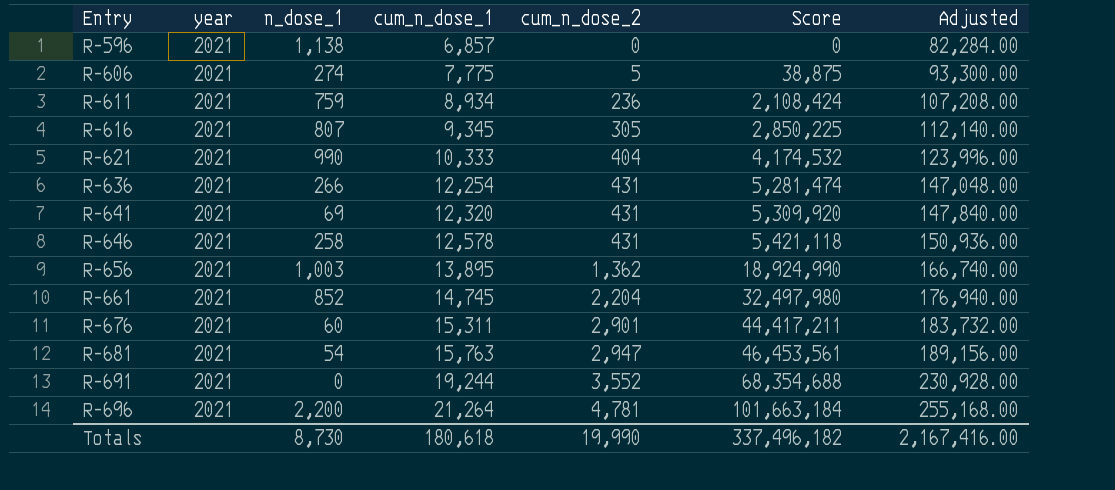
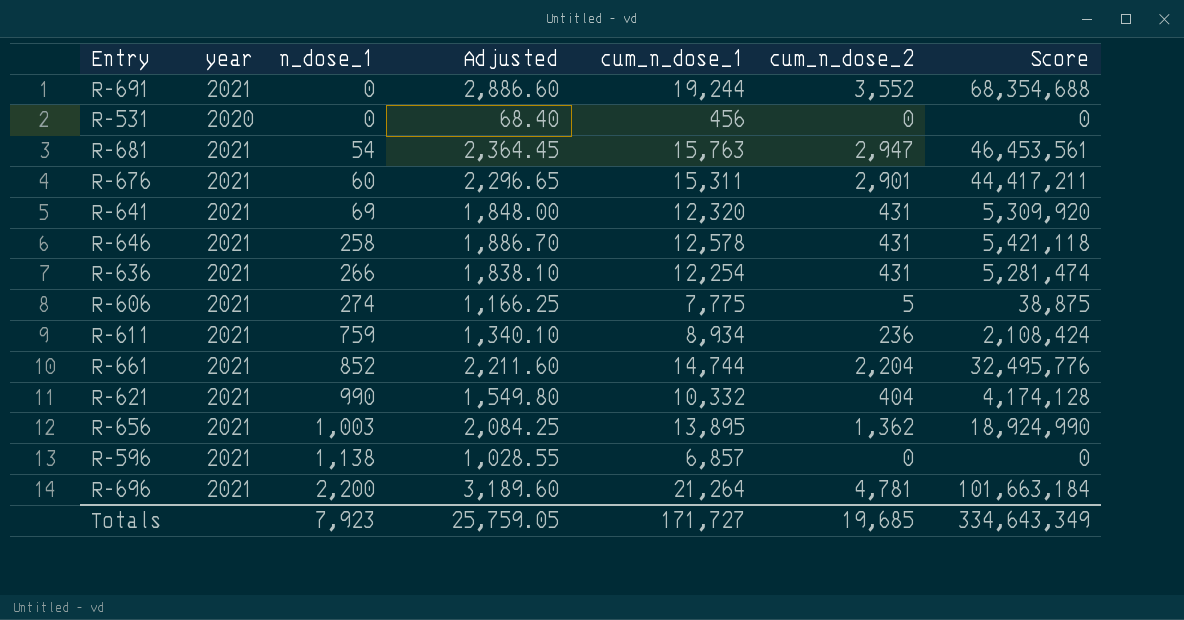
row order: Entry ascending -> n_dose_1 ascending
column Adjusted | formula: [cum_n_dose_1] * 12 -> [cum_n_dose_1] * 0.15
column Adjusted | position: 7 -> 4
row R-616: 2021 | 807 | 9,345 | 305 | 2,850,225 | 112,140.00 -> none
row R-531: none -> 2020 | 0 | 68.40 | 456 | 0 | 0
R-661 | cum_n_dose_1: 14,745 -> 14,744
R-661 | Score: 32,497,980 -> 32,495,776
R-621 | cum_n_dose_1: 10,333 -> 10,332
R-621 | Score: 4,174,532 -> 4,174,128
Totals | n_dose_1: 8,730 -> 7,923
Totals | Adjusted: 2,167,416.00 -> 25,759.05
Totals | cum_n_dose_1: 180,618 -> 171,727
Totals | cum_n_dose_2: 19,990 -> 19,685
Totals | Score: 337,496,182 -> 334,643,349

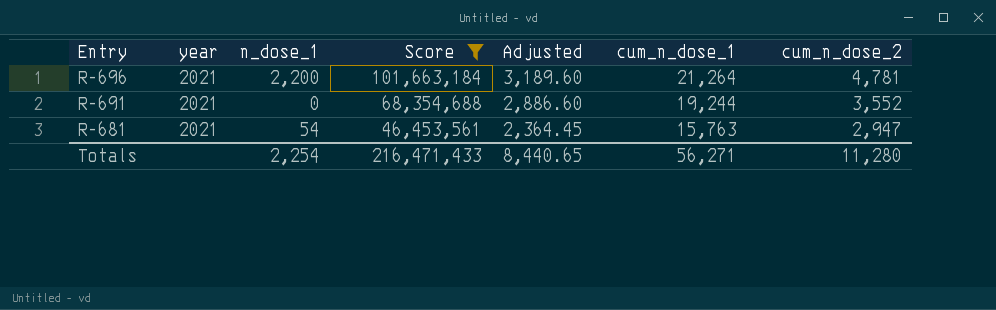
filter: none -> Score >= 46,453,561
row order: n_dose_1 ascending -> Entry descending
column Score | position: 7 -> 4
Totals | n_dose_1: 7,923 -> 2,254
Totals | Score: 334,643,349 -> 216,471,433
Totals | Adjusted: 25,759.05 -> 8,440.65
Totals | cum_n_dose_1: 171,727 -> 56,271
Totals | cum_n_dose_2: 19,685 -> 11,280

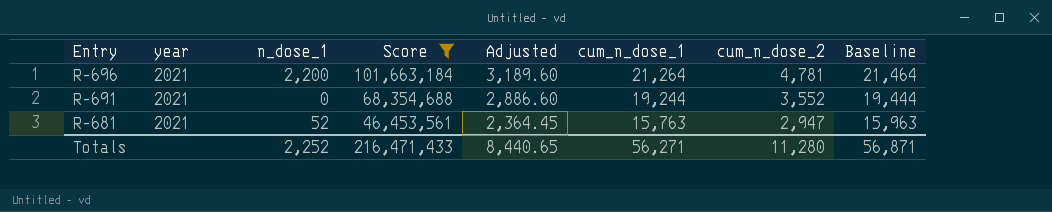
column Baseline | formula: none -> [cum_n_dose_1] + 200
R-681 | n_dose_1: 54 -> 52
Totals | n_dose_1: 2,254 -> 2,252

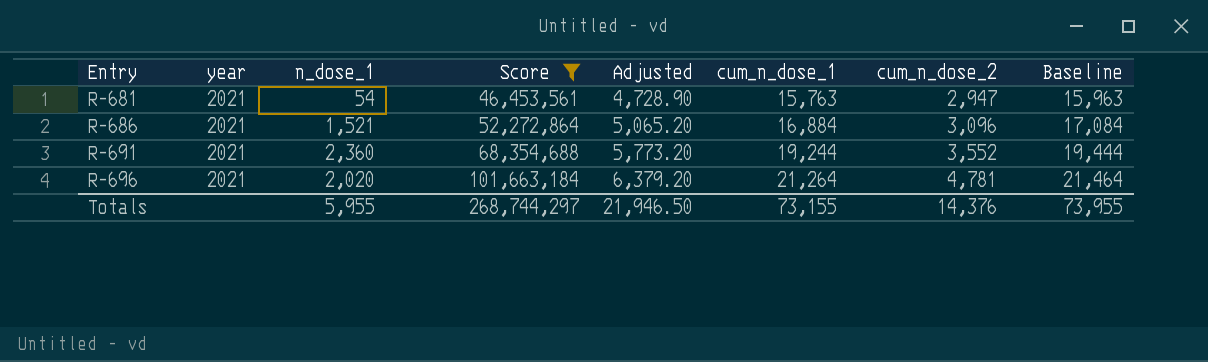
row order: Entry descending -> Entry ascending
column Adjusted | formula: [cum_n_dose_1] * 0.15 -> [cum_n_dose_1] * 0.3
R-681 | n_dose_1: 52 -> 54
row R-686: none -> 2021 | 1,521 | 52,272,864 | 5,065.20 | 16,884 | 3,096 | 17,084
R-691 | n_dose_1: 0 -> 2,360
R-696 | n_dose_1: 2,200 -> 2,020
Totals | n_dose_1: 2,252 -> 5,955
Totals | Score: 216,471,433 -> 268,744,297
Totals | Adjusted: 8,440.65 -> 21,946.50
Totals | cum_n_dose_1: 56,271 -> 73,155
Totals | cum_n_dose_2: 11,280 -> 14,376
Totals | Baseline: 56,871 -> 73,955

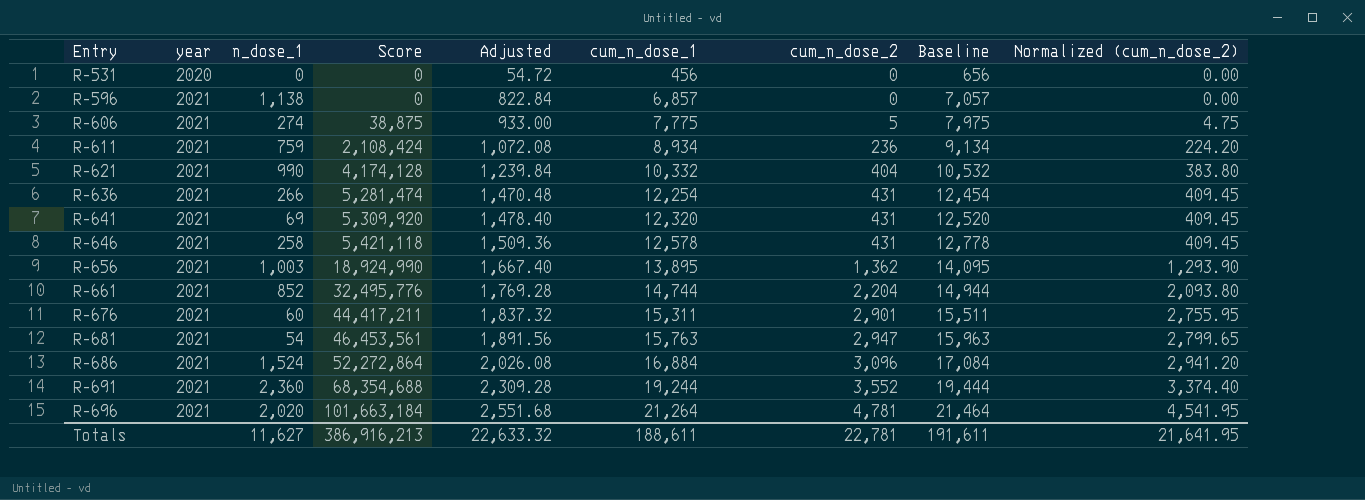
filter: Score >= 46,453,561 -> none
column Adjusted | formula: [cum_n_dose_1] * 0.3 -> [cum_n_dose_1] * 0.12
column Normalized (cum_n_dose_2) | formula: none -> [cum_n_dose_2] * 0.95
R-686 | n_dose_1: 1,521 -> 1,524
Totals | n_dose_1: 5,955 -> 11,627
Totals | Score: 268,744,297 -> 386,916,213
Totals | Adjusted: 21,946.50 -> 22,633.32
Totals | cum_n_dose_1: 73,155 -> 188,611
Totals | cum_n_dose_2: 14,376 -> 22,781
Totals | Baseline: 73,955 -> 191,611

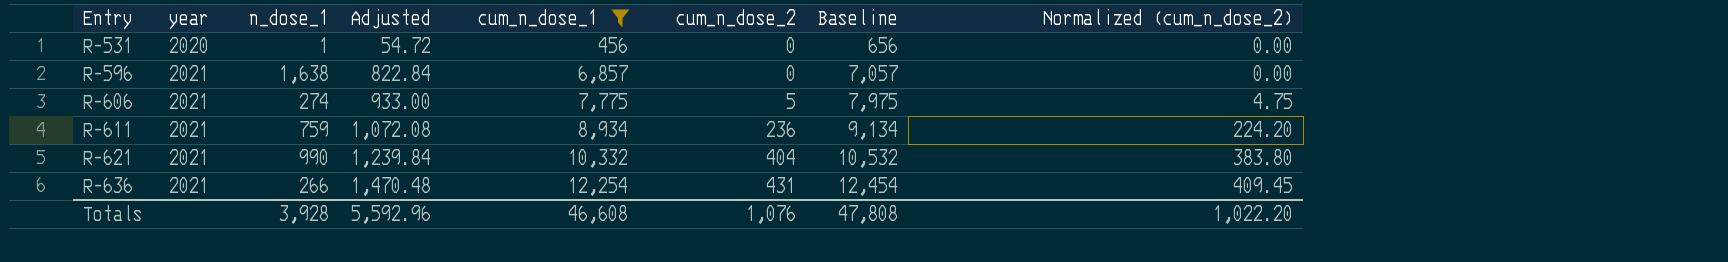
filter: none -> cum_n_dose_1 <= 12,254
column Score | formula: [cum_n_dose_1] * [cum_n_dose_2] -> none
R-531 | n_dose_1: 0 -> 1
R-596 | n_dose_1: 1,138 -> 1,638
Totals | n_dose_1: 11,627 -> 3,928
Totals | Adjusted: 22,633.32 -> 5,592.96
Totals | cum_n_dose_1: 188,611 -> 46,608
Totals | cum_n_dose_2: 22,781 -> 1,076
Totals | Baseline: 191,611 -> 47,808
Totals | Normalized (cum_n_dose_2): 21,641.95 -> 1,022.20

